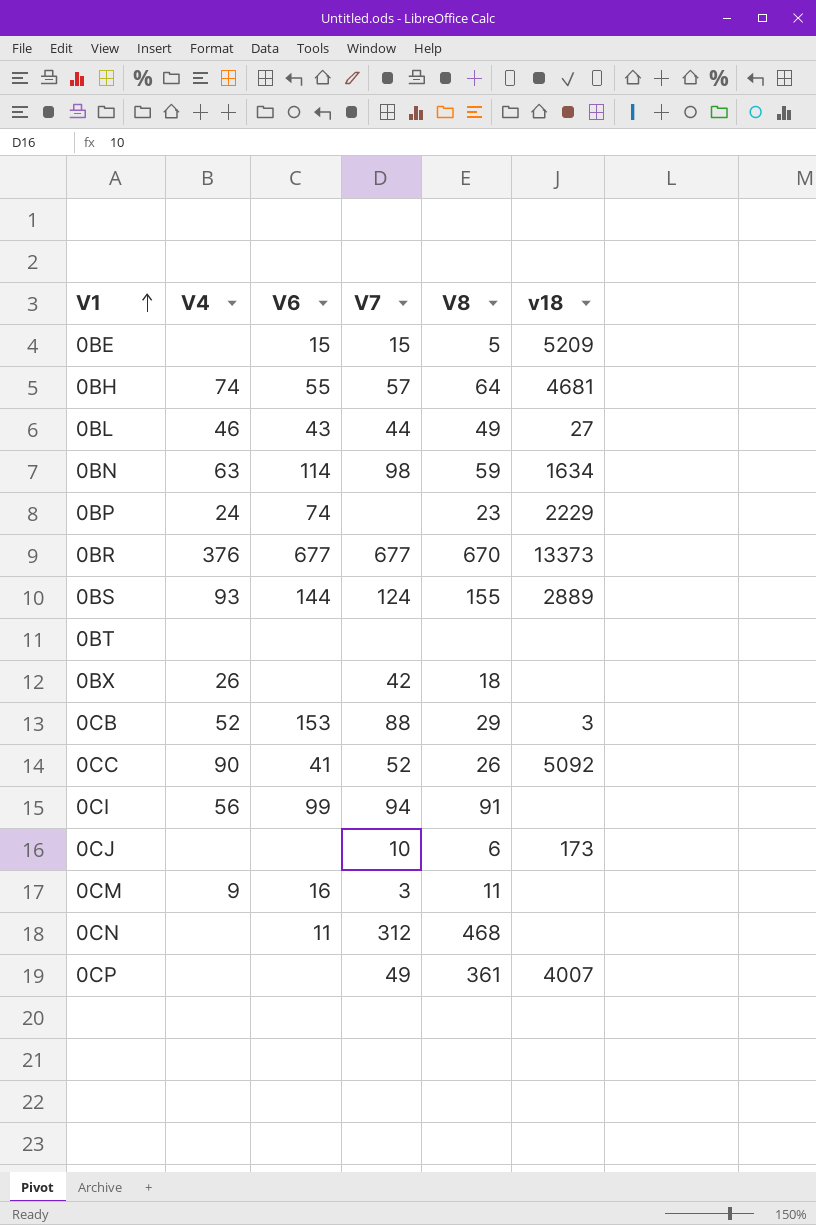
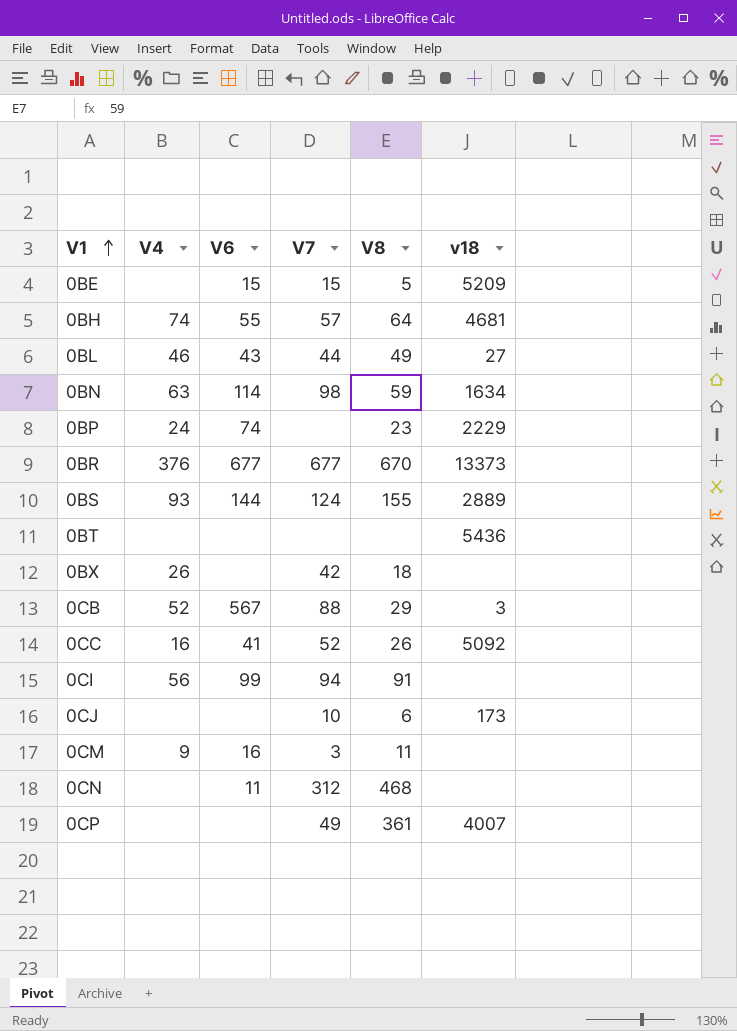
0BT | v18: none -> 5436
0CB | V6: 153 -> 567
0CC | V4: 90 -> 16

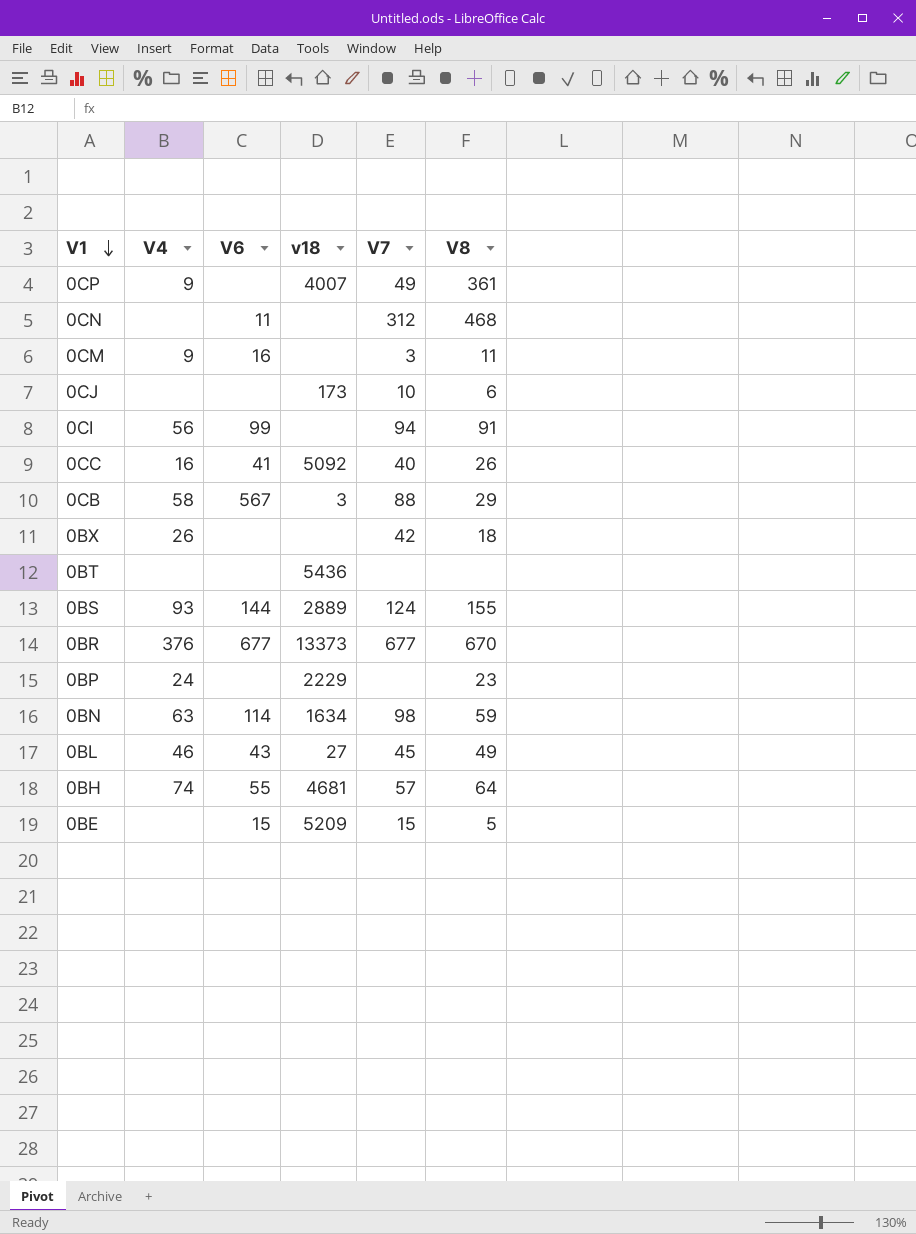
row order: V1 ascending -> V1 descending
column v18 | position: 6 -> 4
0CP | V4: none -> 9
0CC | V7: 52 -> 40
0CB | V4: 52 -> 58
0BP | V6: 74 -> none
0BL | V7: 44 -> 45

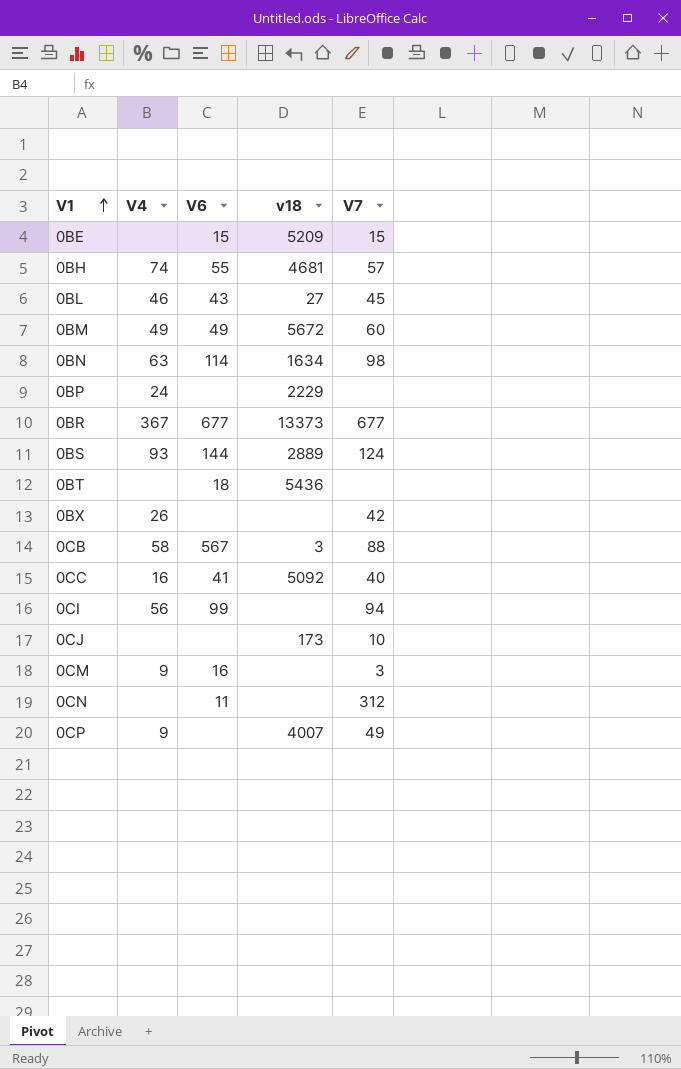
row order: V1 descending -> V1 ascending
column V8 | position: 6 -> none
row 0BM: none -> 49 | 49 | 5672 | 60
0BR | V4: 376 -> 367
0BT | V6: none -> 18

